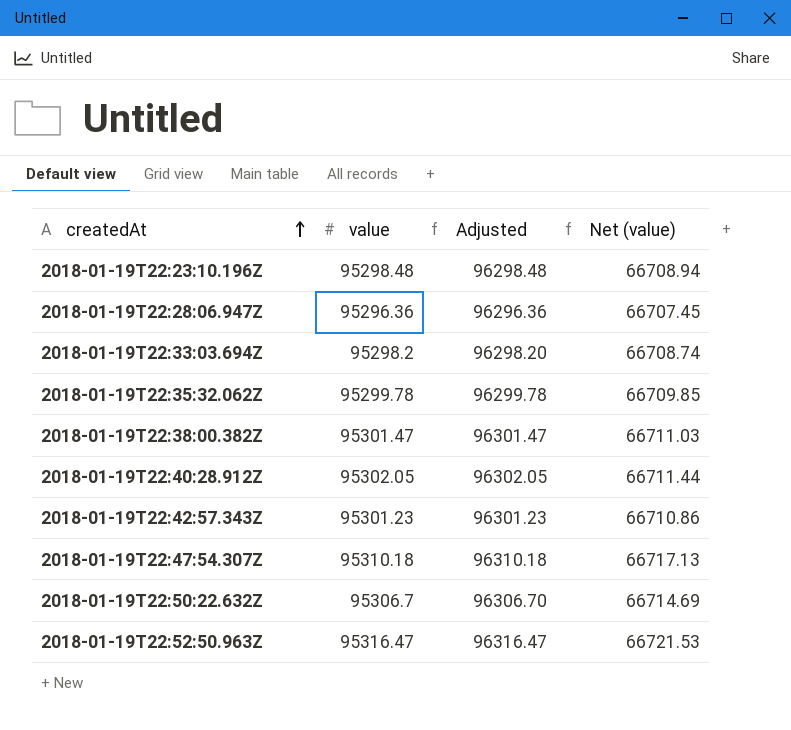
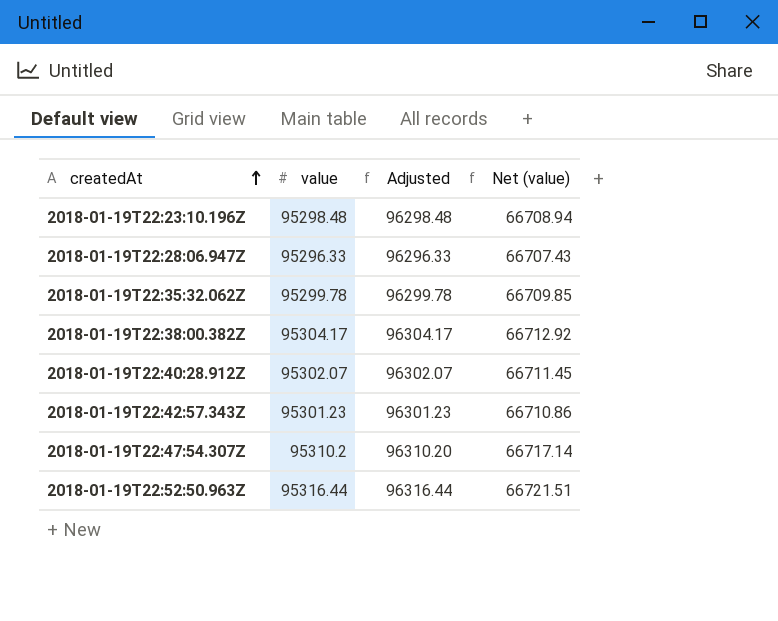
row 2018-01-19T22:33:03.694Z: 95298.2 | 96298.20 | 66708.74 -> none
row 2018-01-19T22:50:22.632Z: 95306.7 | 96306.70 | 66714.69 -> none
2018-01-19T22:28:06.947Z | value: 95296.36 -> 95296.33
2018-01-19T22:28:06.947Z | Adjusted: 96296.36 -> 96296.33
2018-01-19T22:28:06.947Z | Net (value): 66707.45 -> 66707.43
2018-01-19T22:38:00.382Z | value: 95301.47 -> 95304.17
2018-01-19T22:38:00.382Z | Adjusted: 96301.47 -> 96304.17
2018-01-19T22:38:00.382Z | Net (value): 66711.03 -> 66712.92
2018-01-19T22:40:28.912Z | value: 95302.05 -> 95302.07
2018-01-19T22:40:28.912Z | Adjusted: 96302.05 -> 96302.07
2018-01-19T22:40:28.912Z | Net (value): 66711.44 -> 66711.45
2018-01-19T22:47:54.307Z | value: 95310.18 -> 95310.2
2018-01-19T22:47:54.307Z | Adjusted: 96310.18 -> 96310.20
2018-01-19T22:47:54.307Z | Net (value): 66717.13 -> 66717.14
2018-01-19T22:52:50.963Z | value: 95316.47 -> 95316.44
2018-01-19T22:52:50.963Z | Adjusted: 96316.47 -> 96316.44
2018-01-19T22:52:50.963Z | Net (value): 66721.53 -> 66721.51

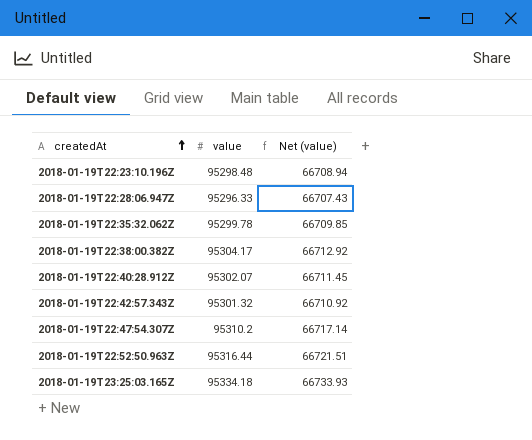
column Adjusted | formula: [value] + 1000 -> none
2018-01-19T22:42:57.343Z | value: 95301.23 -> 95301.32
2018-01-19T22:42:57.343Z | Net (value): 66710.86 -> 66710.92
row 2018-01-19T23:25:03.165Z: none -> 95334.18 | 66733.93

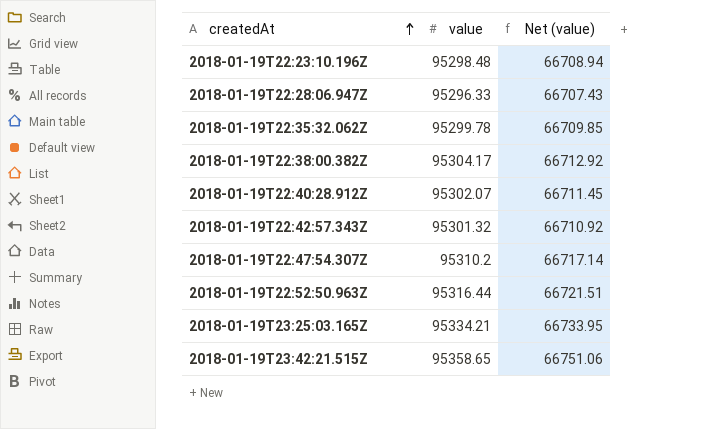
2018-01-19T23:25:03.165Z | value: 95334.18 -> 95334.21
2018-01-19T23:25:03.165Z | Net (value): 66733.93 -> 66733.95
row 2018-01-19T23:42:21.515Z: none -> 95358.65 | 66751.06

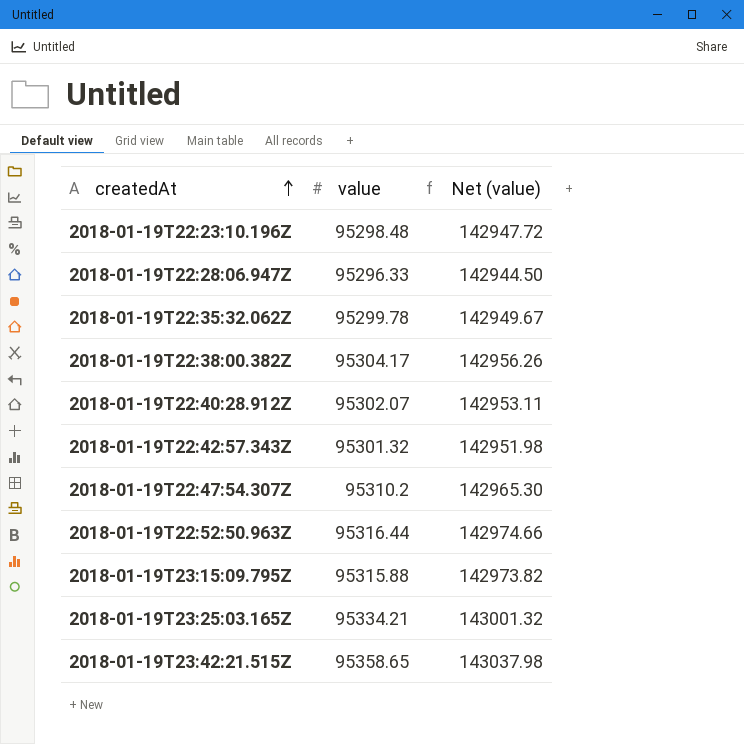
column Net (value) | formula: [value] * 0.7 -> [value] * 1.5
row 2018-01-19T23:15:09.795Z: none -> 95315.88 | 142973.82

